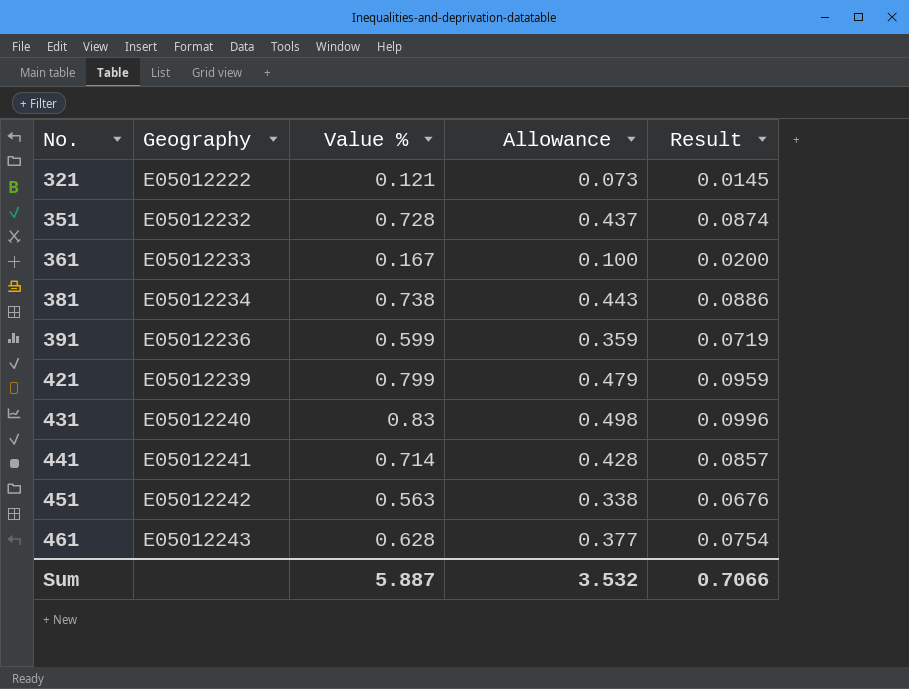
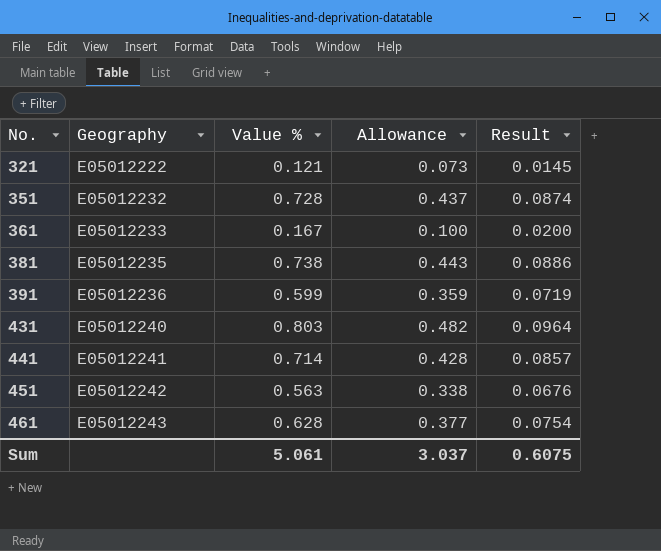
row 421: E05012239 | 0.799 | 0.479 | 0.0959 -> none
381 | Geography: E05012234 -> E05012235
431 | Value %: 0.83 -> 0.803
431 | Allowance: 0.498 -> 0.482
431 | Result: 0.0996 -> 0.0964
Sum | Value %: 5.887 -> 5.061
Sum | Allowance: 3.532 -> 3.037
Sum | Result: 0.7066 -> 0.6075

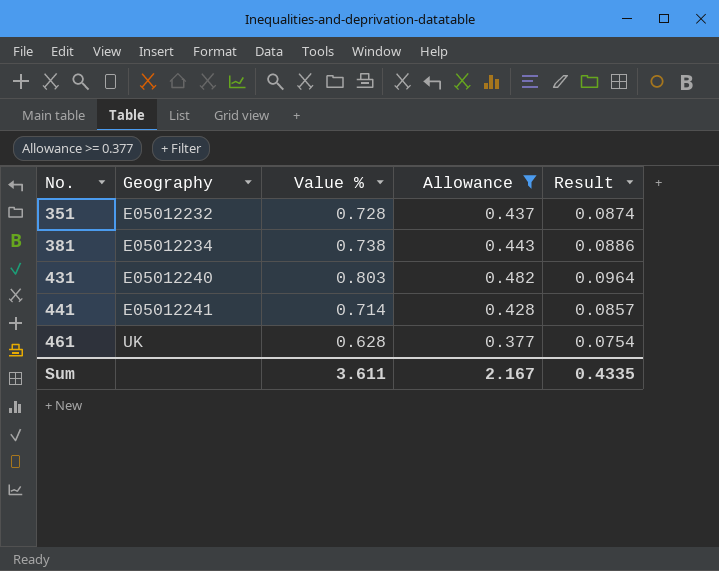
filter: none -> Allowance >= 0.377
381 | Geography: E05012235 -> E05012234
461 | Geography: E05012243 -> UK
Sum | Value %: 5.061 -> 3.611
Sum | Allowance: 3.037 -> 2.167
Sum | Result: 0.6075 -> 0.4335

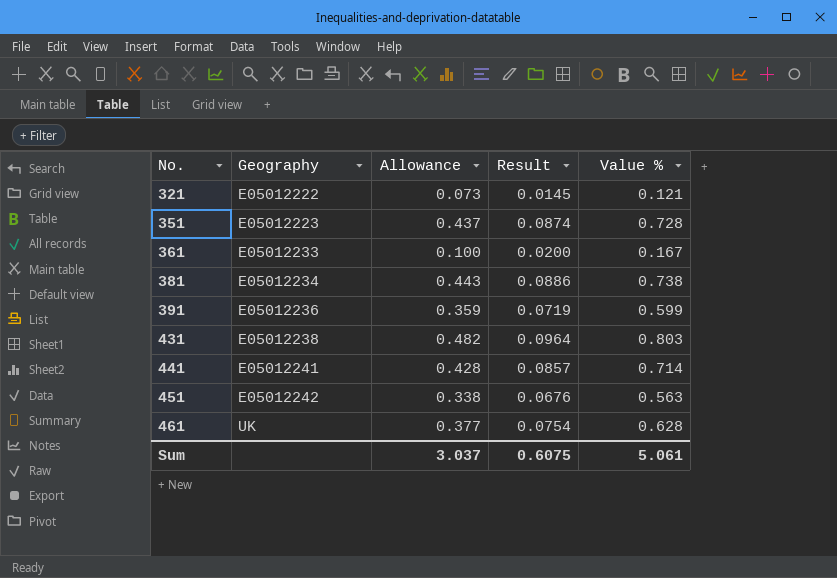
filter: Allowance >= 0.377 -> none
column Value % | position: 3 -> 5
351 | Geography: E05012232 -> E05012223
431 | Geography: E05012240 -> E05012238
Sum | Allowance: 2.167 -> 3.037
Sum | Result: 0.4335 -> 0.6075
Sum | Value %: 3.611 -> 5.061

